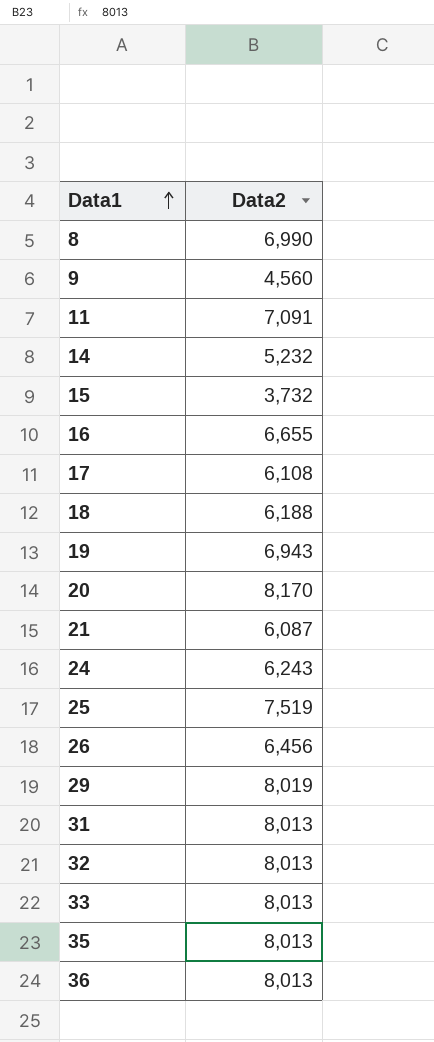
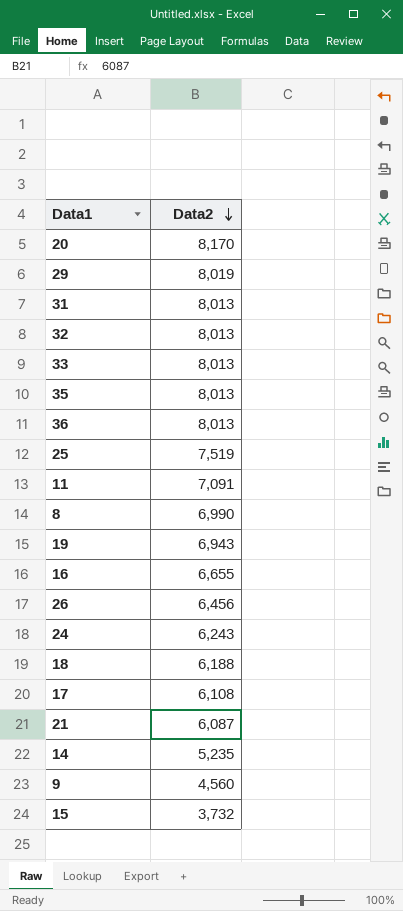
row order: Data1 ascending -> Data2 descending
14 | Data2: 5,232 -> 5,235

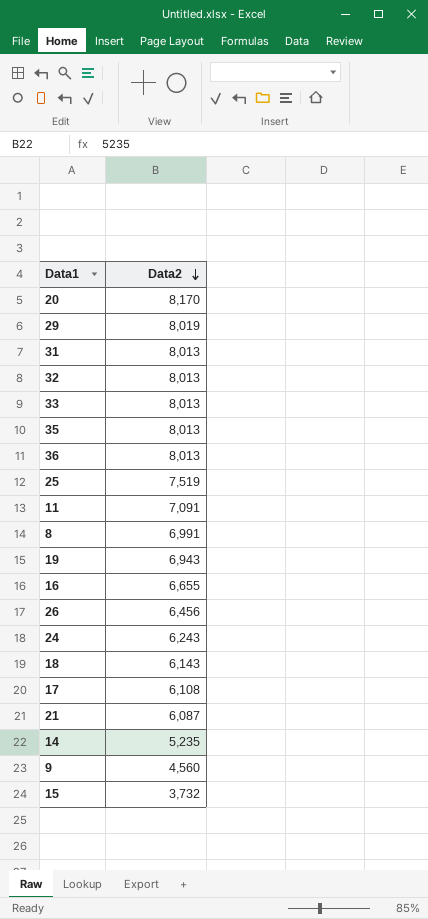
8 | Data2: 6,990 -> 6,991
18 | Data2: 6,188 -> 6,143

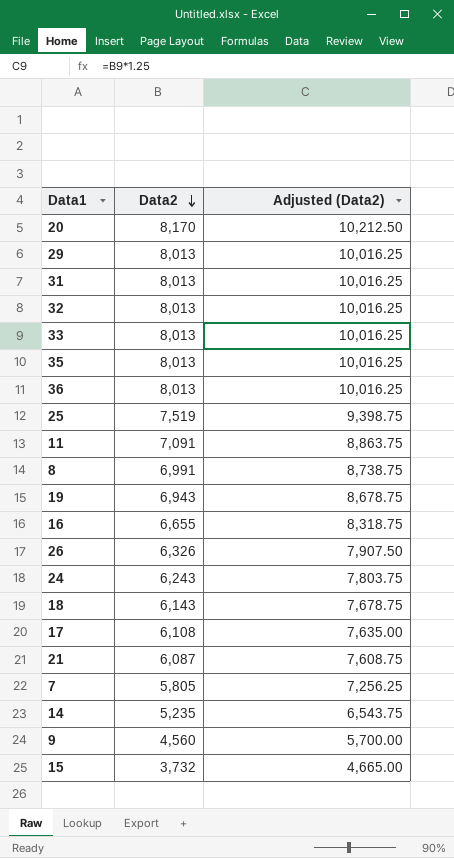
column Adjusted (Data2) | formula: none -> [Data2] * 1.25
29 | Data2: 8,019 -> 8,013
26 | Data2: 6,456 -> 6,326
row 7: none -> 5,805 | 7,256.25

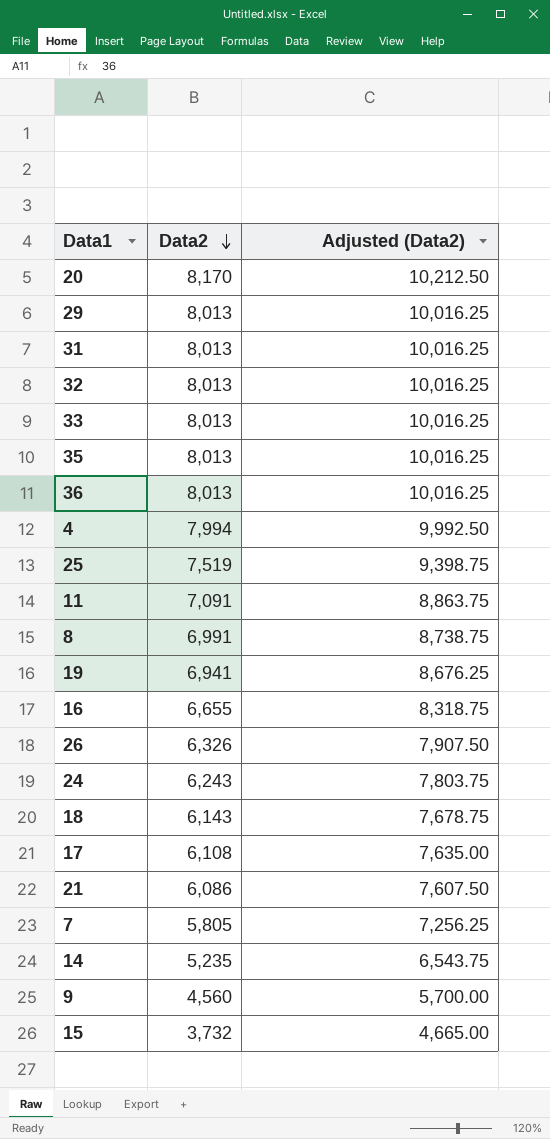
row 4: none -> 7,994 | 9,992.50
19 | Data2: 6,943 -> 6,941
19 | Adjusted (Data2): 8,678.75 -> 8,676.25
21 | Data2: 6,087 -> 6,086
21 | Adjusted (Data2): 7,608.75 -> 7,607.50

